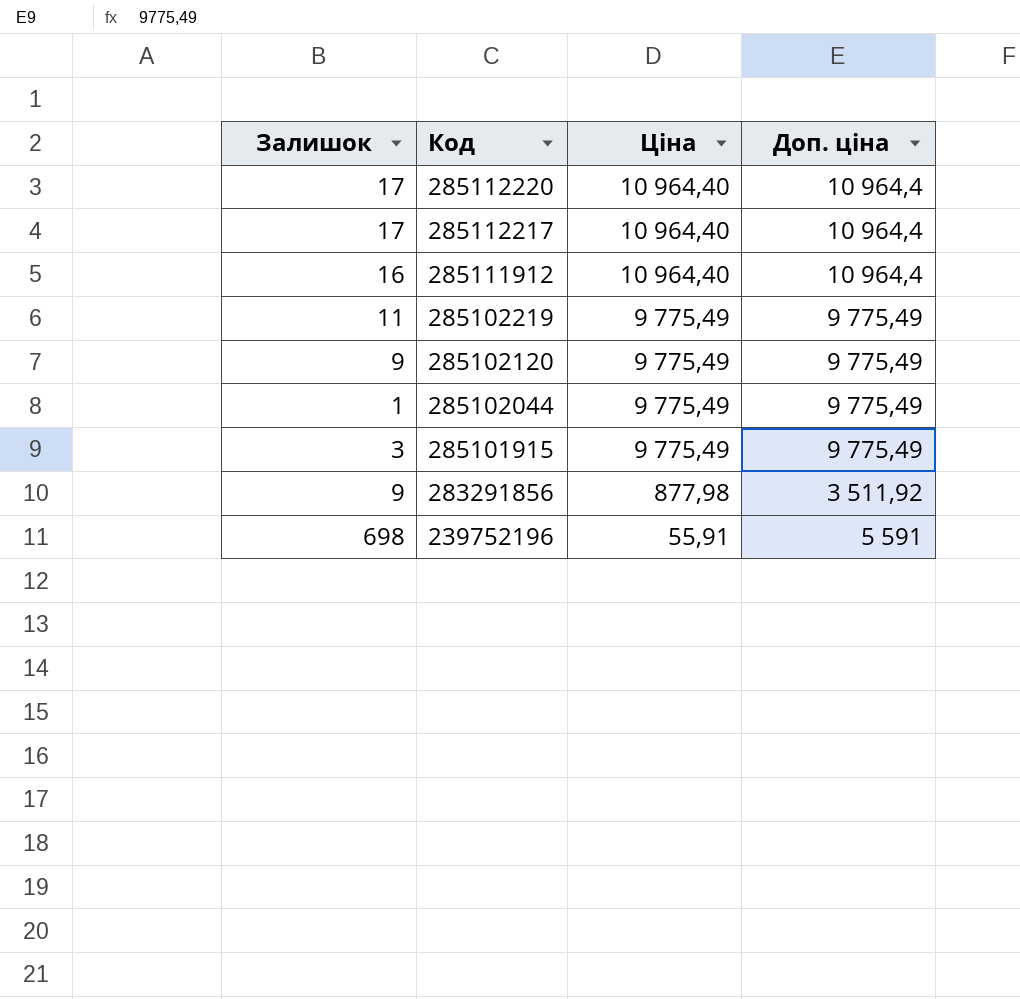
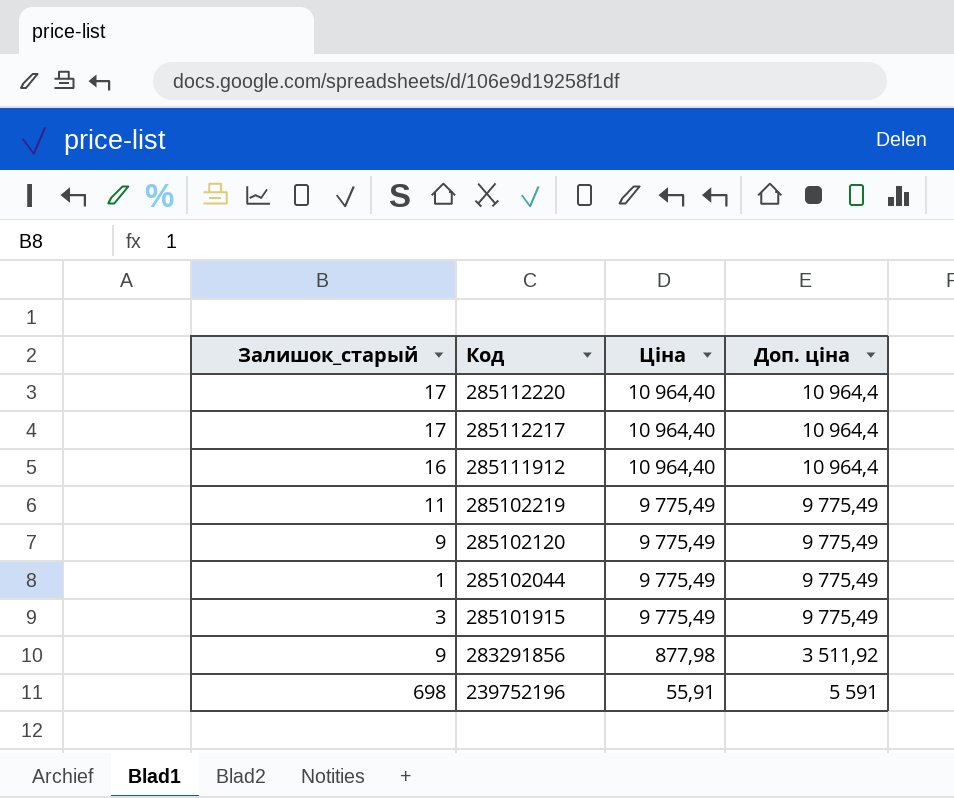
column name: Залишок -> Залишок_старый

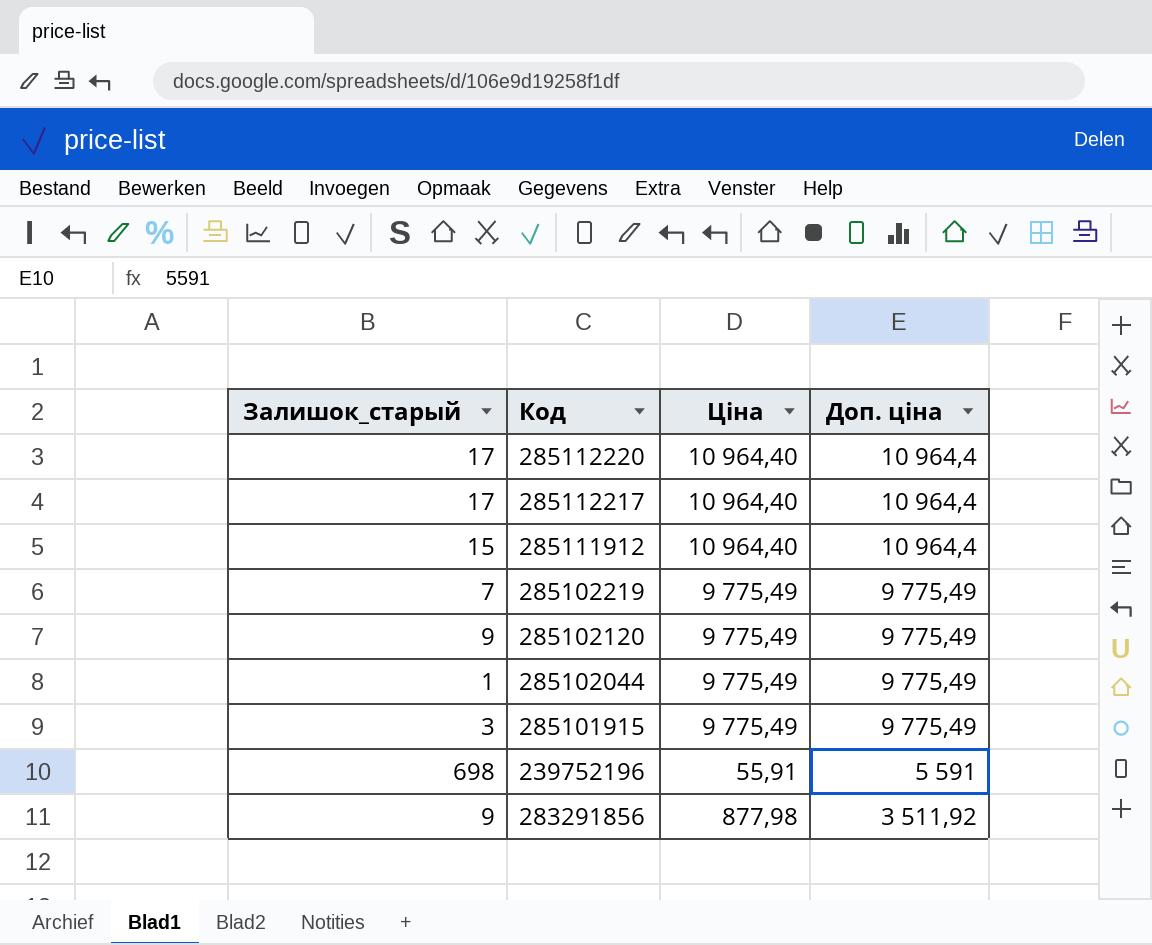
row order: Код descending -> Доп. ціна descending
285111912 | Залишок_старый: 16 -> 15
285102219 | Залишок_старый: 11 -> 7

